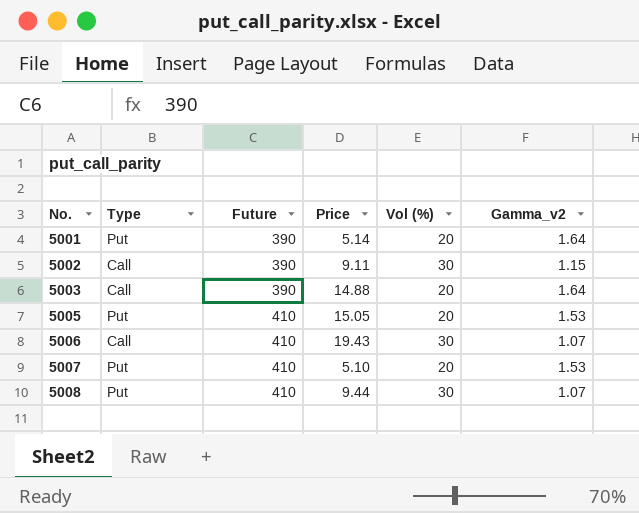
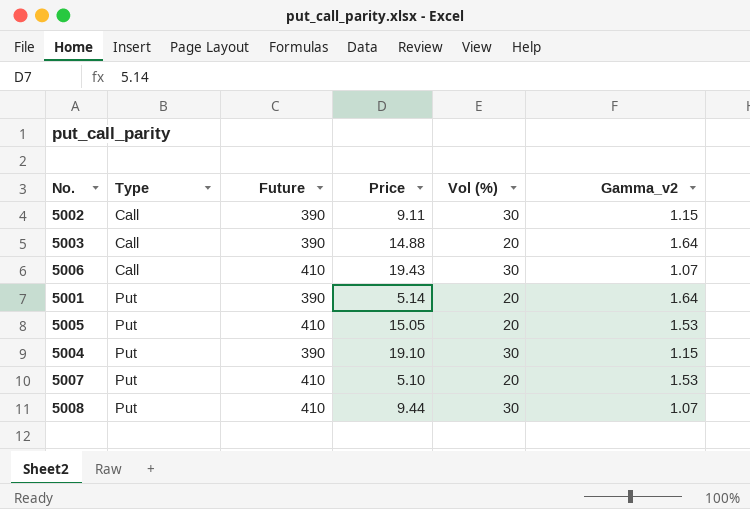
row order: No. ascending -> Type ascending
row 5004: none -> Put | 390 | 19.10 | 30 | 1.15

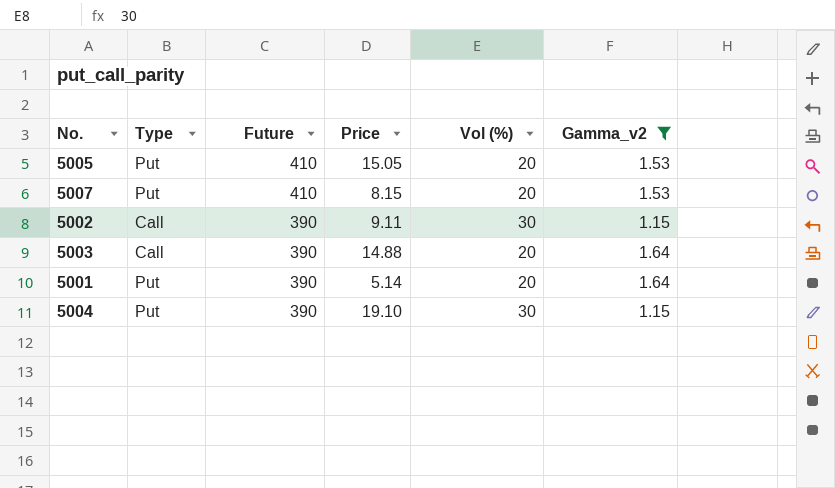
filter: none -> Gamma_v2 != 1.07
row order: Type ascending -> Future descending
5007 | Price: 5.10 -> 8.15

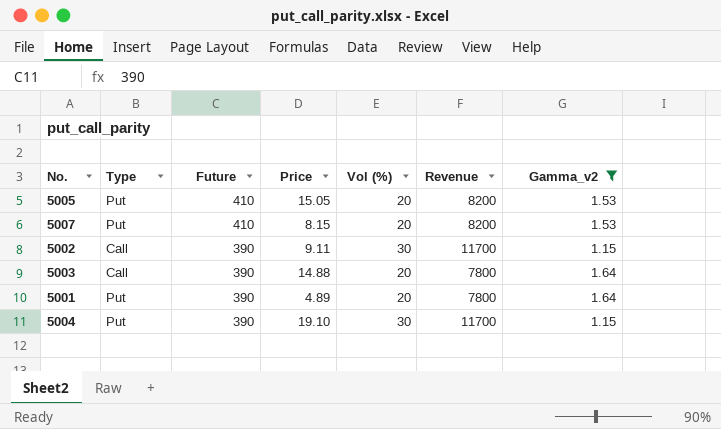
column Revenue | formula: none -> [Future] * [Vol (%)]
5001 | Price: 5.14 -> 4.89

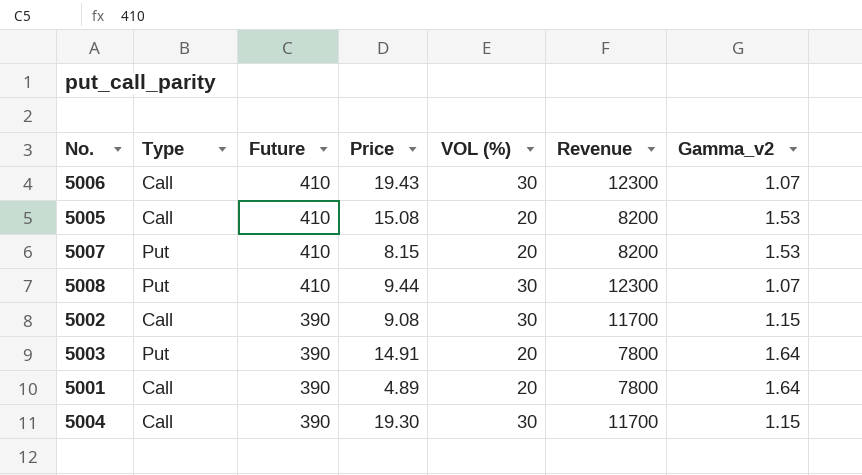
filter: Gamma_v2 != 1.07 -> none
column name: Vol (%) -> VOL (%)
5005 | Type: Put -> Call
5005 | Price: 15.05 -> 15.08
5002 | Price: 9.11 -> 9.08
5003 | Type: Call -> Put
5003 | Price: 14.88 -> 14.91
5001 | Type: Put -> Call
5004 | Type: Put -> Call
5004 | Price: 19.10 -> 19.30

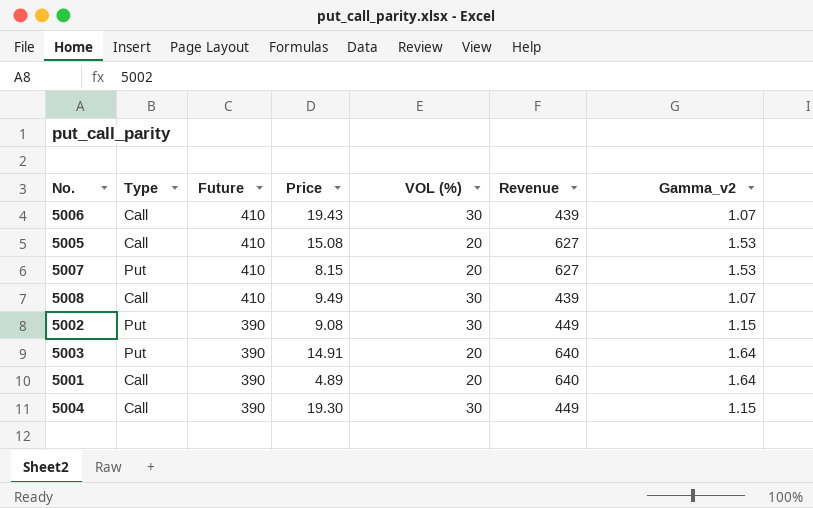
column Revenue | formula: [Future] * [VOL (%)] -> [Future] * [Gamma_v2]
5008 | Type: Put -> Call
5008 | Price: 9.44 -> 9.49
5002 | Type: Call -> Put

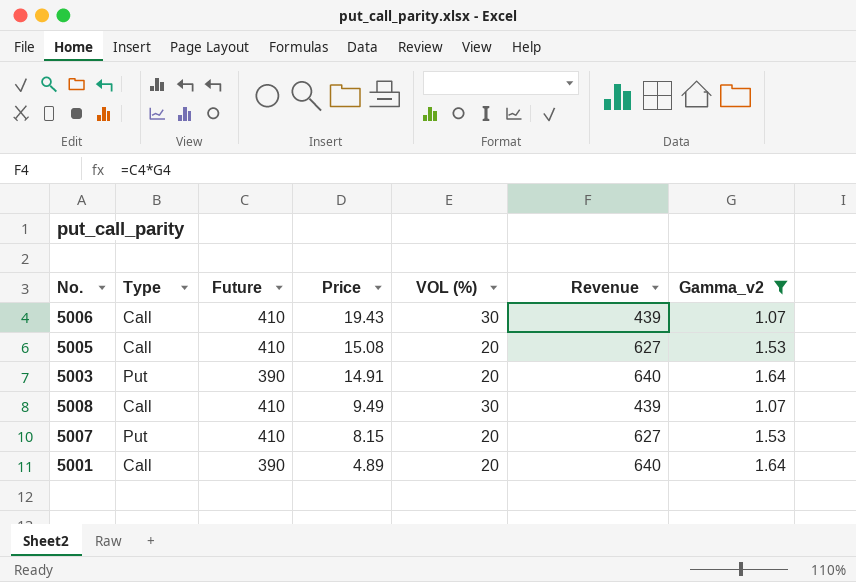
filter: none -> Gamma_v2 != 1.15
row order: Future descending -> Price descending

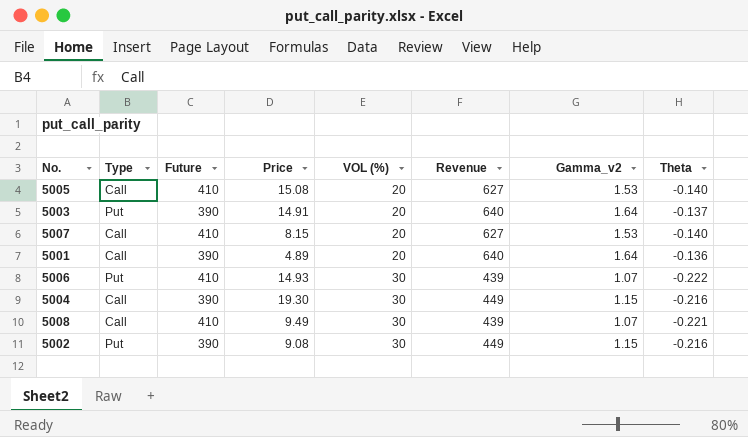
filter: Gamma_v2 != 1.15 -> none
row order: Price descending -> VOL (%) ascending
column Theta | position: none -> 8
5007 | Type: Put -> Call
5006 | Type: Call -> Put
5006 | Price: 19.43 -> 14.93

